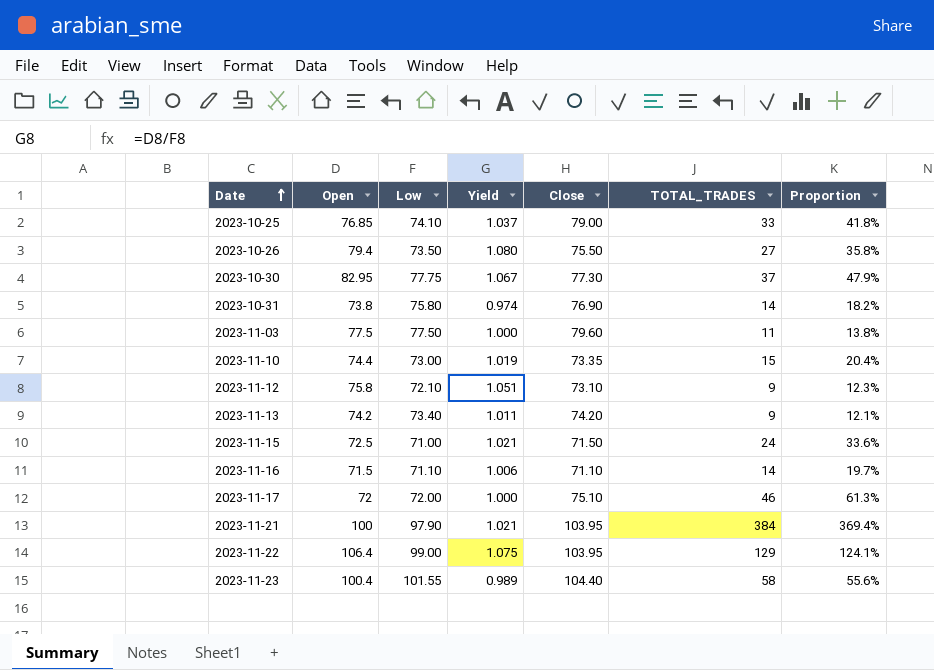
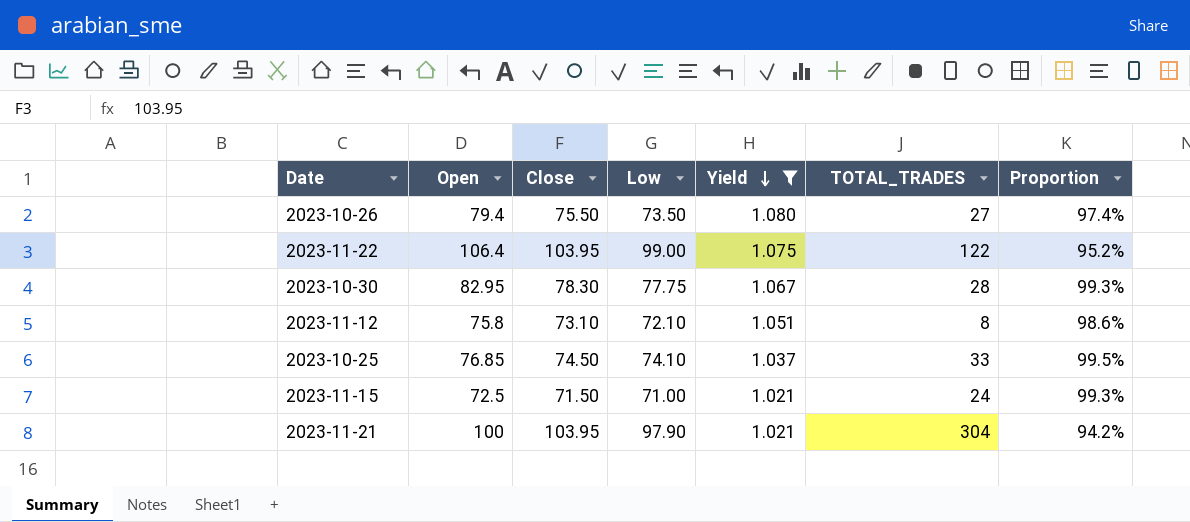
filter: none -> Yield >= 1.021
row order: Date ascending -> Yield descending
column Close | position: 5 -> 3
column Proportion | formula: [TOTAL_TRADES] / [Close] -> [Low] / [Close]
2023-11-22 | TOTAL_TRADES: 129 -> 122
2023-10-30 | Close: 77.30 -> 78.30
2023-10-30 | TOTAL_TRADES: 37 -> 28
2023-11-12 | TOTAL_TRADES: 9 -> 8
2023-10-25 | Close: 79.00 -> 74.50
2023-11-21 | TOTAL_TRADES: 384 -> 304

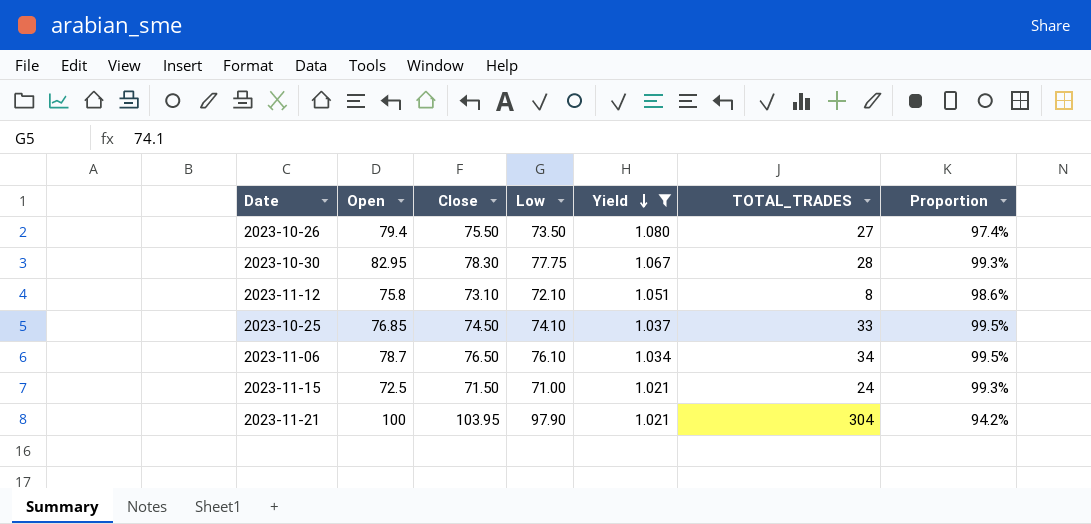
row 2023-11-22: 106.4 | 103.95 | 99.00 | 1.075 | 122 | 95.2% -> none
row 2023-11-06: none -> 78.7 | 76.50 | 76.10 | 1.034 | 34 | 99.5%

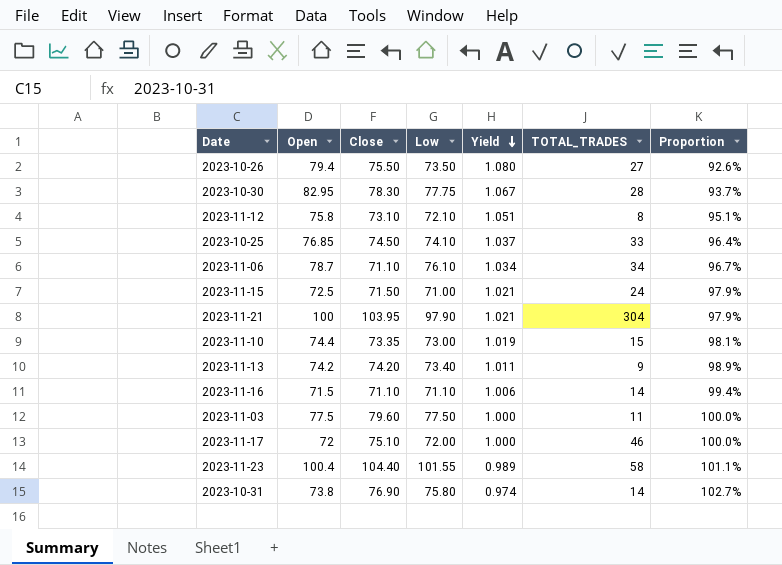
filter: Yield >= 1.021 -> none
column Proportion | formula: [Low] / [Close] -> [Low] / [Open]
2023-11-06 | Close: 76.50 -> 71.10

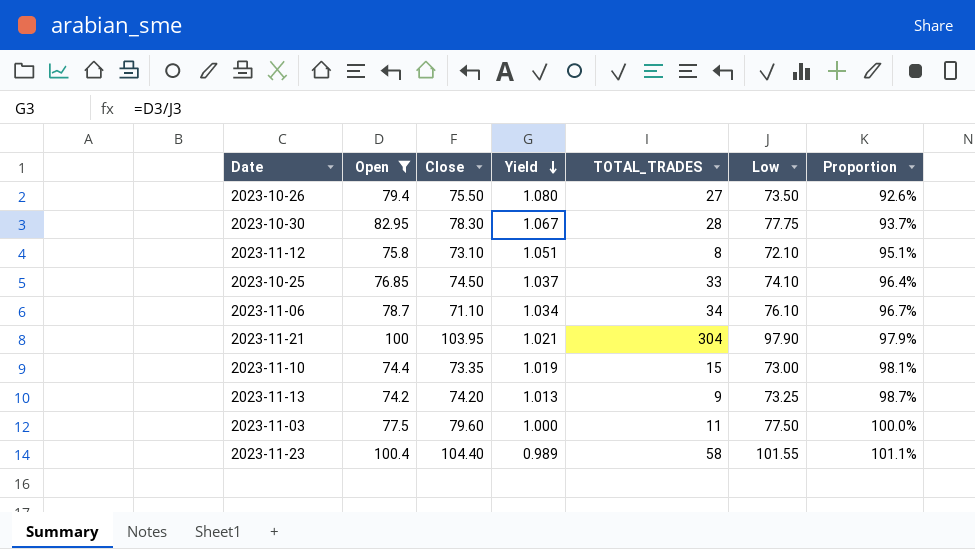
filter: none -> Open >= 74.2
column Low | position: 4 -> 6
2023-11-13 | Yield: 1.011 -> 1.013
2023-11-13 | Low: 73.40 -> 73.25
2023-11-13 | Proportion: 98.9% -> 98.7%

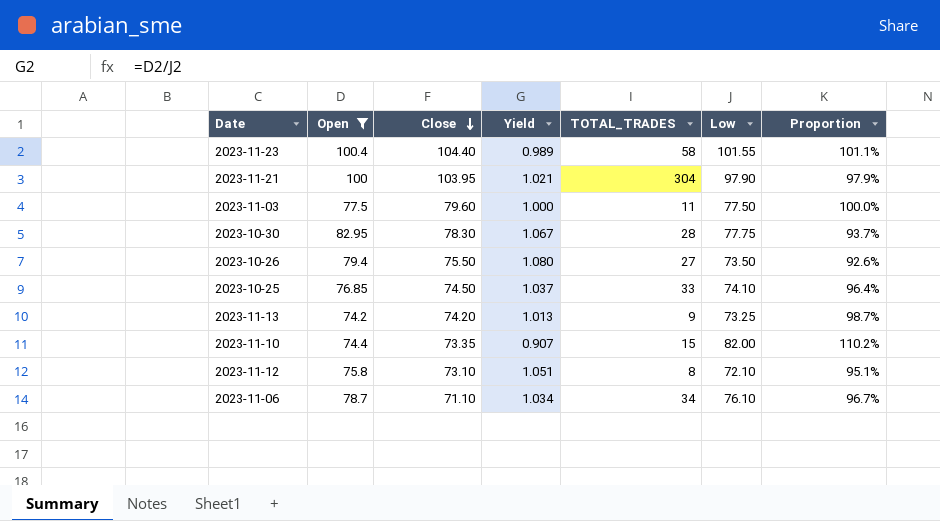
row order: Yield descending -> Close descending
2023-11-10 | Yield: 1.019 -> 0.907
2023-11-10 | Low: 73.00 -> 82.00
2023-11-10 | Proportion: 98.1% -> 110.2%

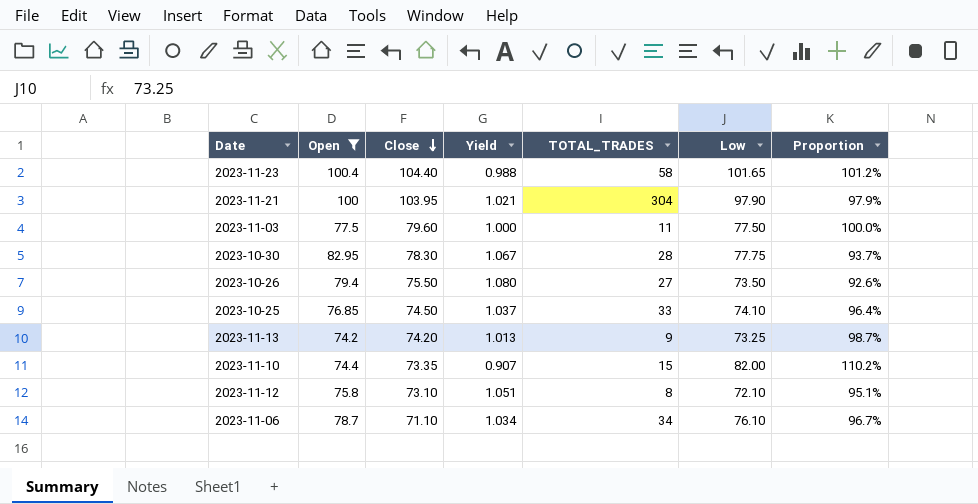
2023-11-23 | Yield: 0.989 -> 0.988
2023-11-23 | Low: 101.55 -> 101.65
2023-11-23 | Proportion: 101.1% -> 101.2%

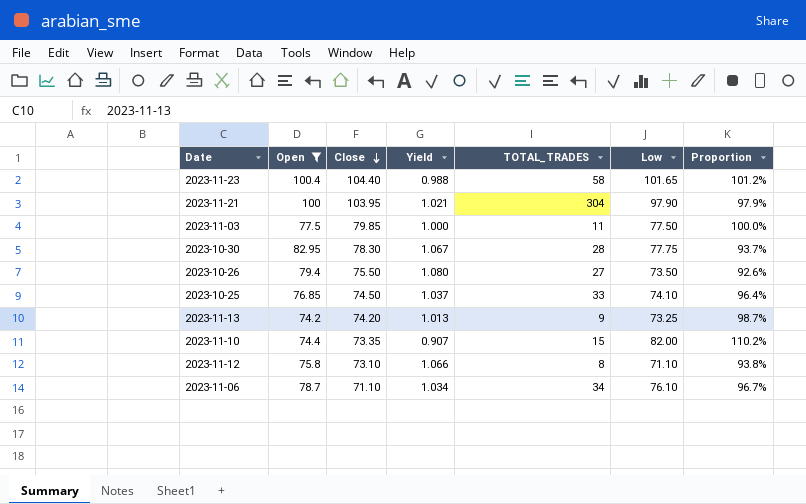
2023-11-03 | Close: 79.60 -> 79.85
2023-11-12 | Yield: 1.051 -> 1.066
2023-11-12 | Low: 72.10 -> 71.10
2023-11-12 | Proportion: 95.1% -> 93.8%

